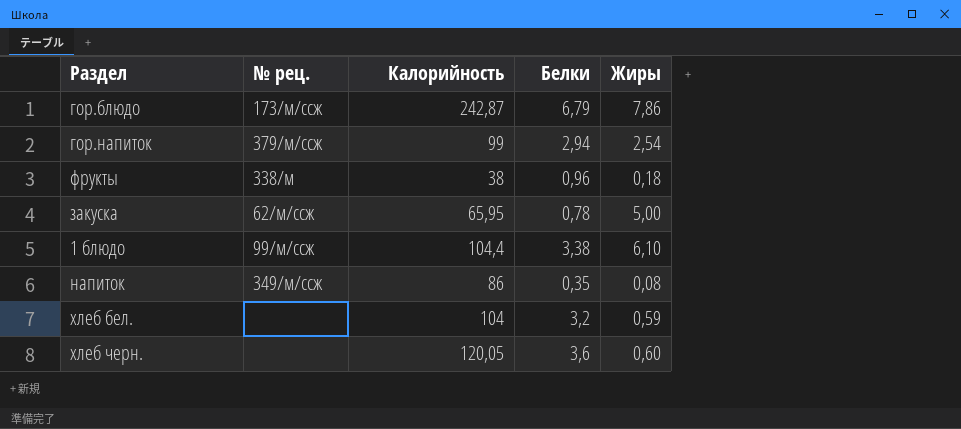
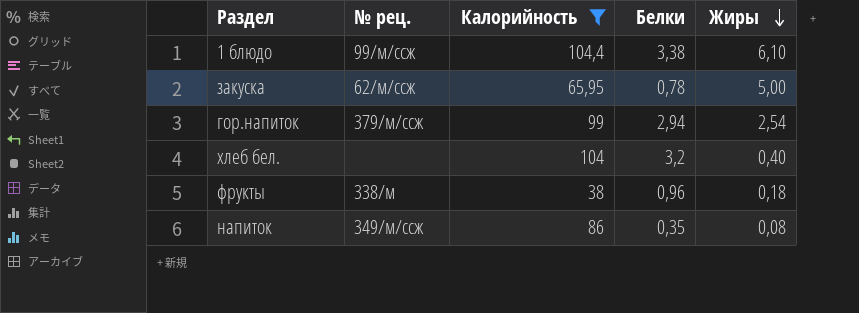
filter: none -> Калорийность <= 104,4
row order: none -> Жиры descending
хлеб бел. | Жиры: 0,59 -> 0,40

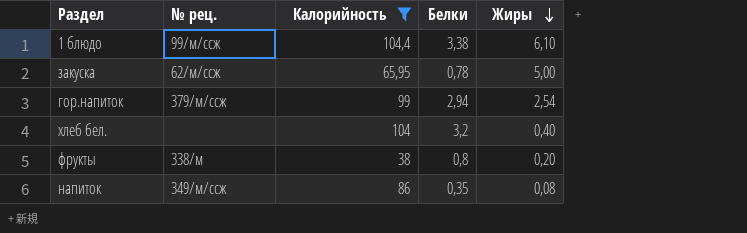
фрукты | Белки: 0,96 -> 0,8
фрукты | Жиры: 0,18 -> 0,20

